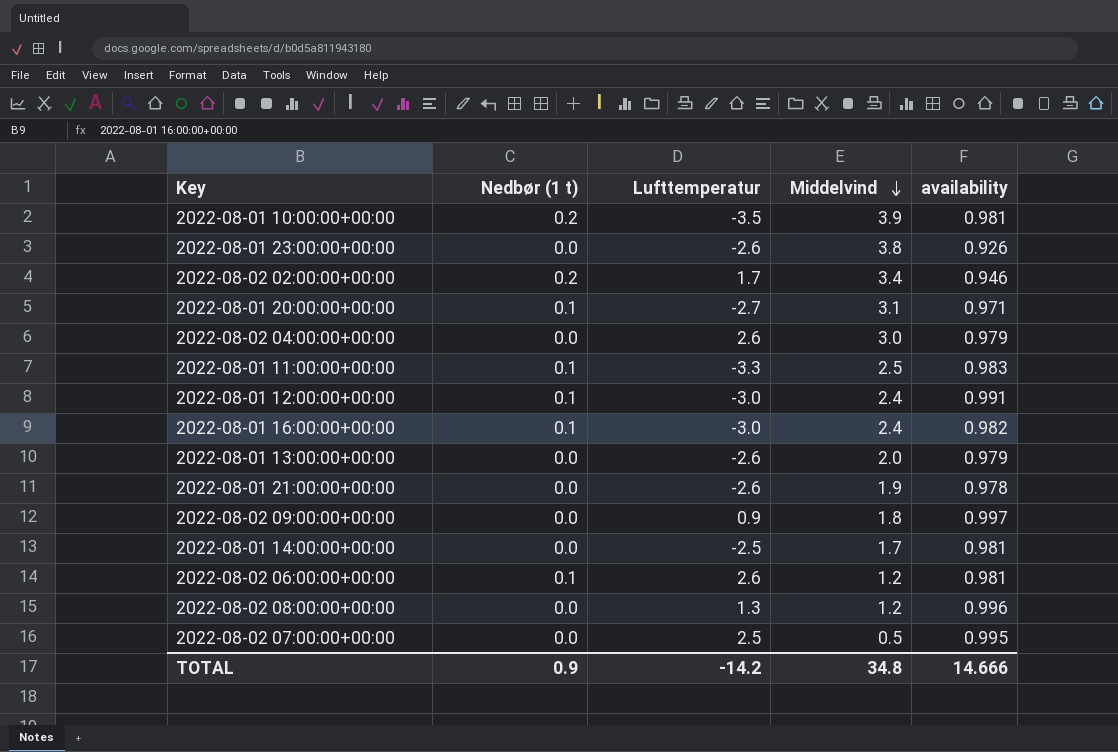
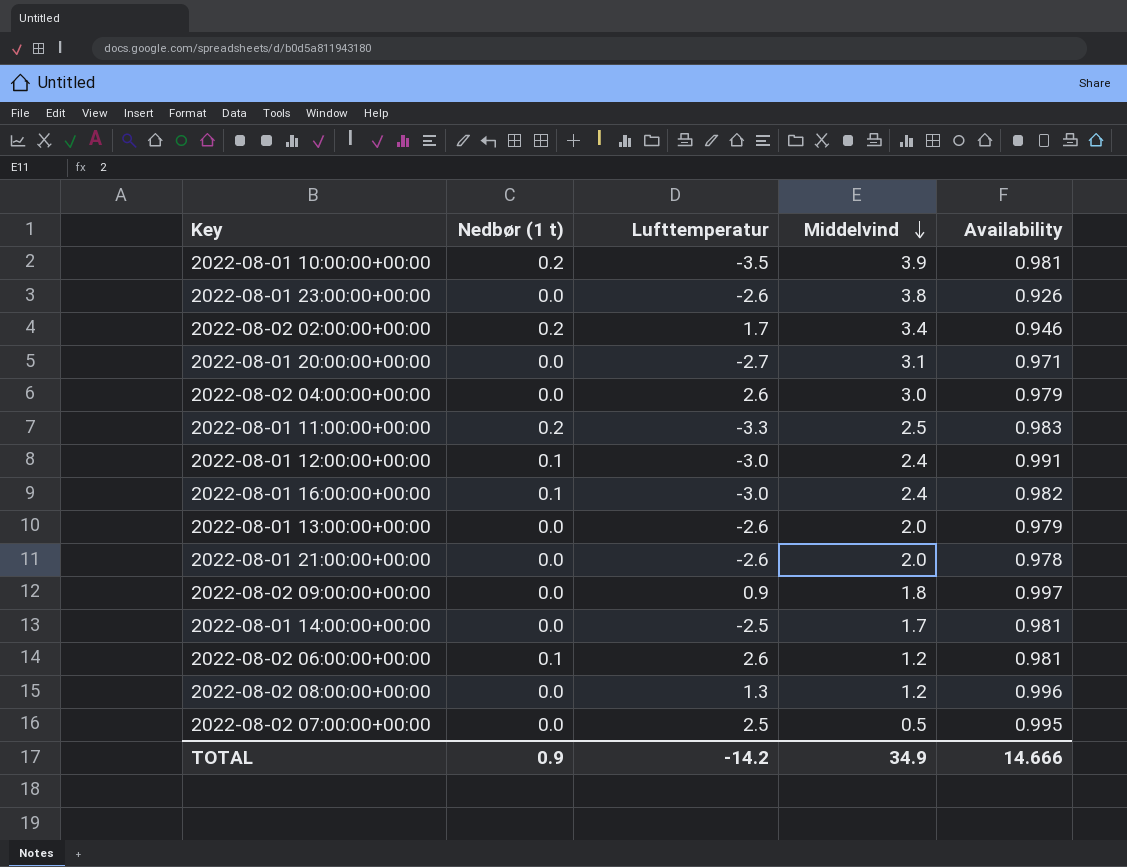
column name: availability -> Availability
2022-08-01 20:00:00+00:00 | Nedbør (1 t): 0.1 -> 0.0
2022-08-01 11:00:00+00:00 | Nedbør (1 t): 0.1 -> 0.2
2022-08-01 21:00:00+00:00 | Middelvind: 1.9 -> 2.0
TOTAL | Middelvind: 34.8 -> 34.9

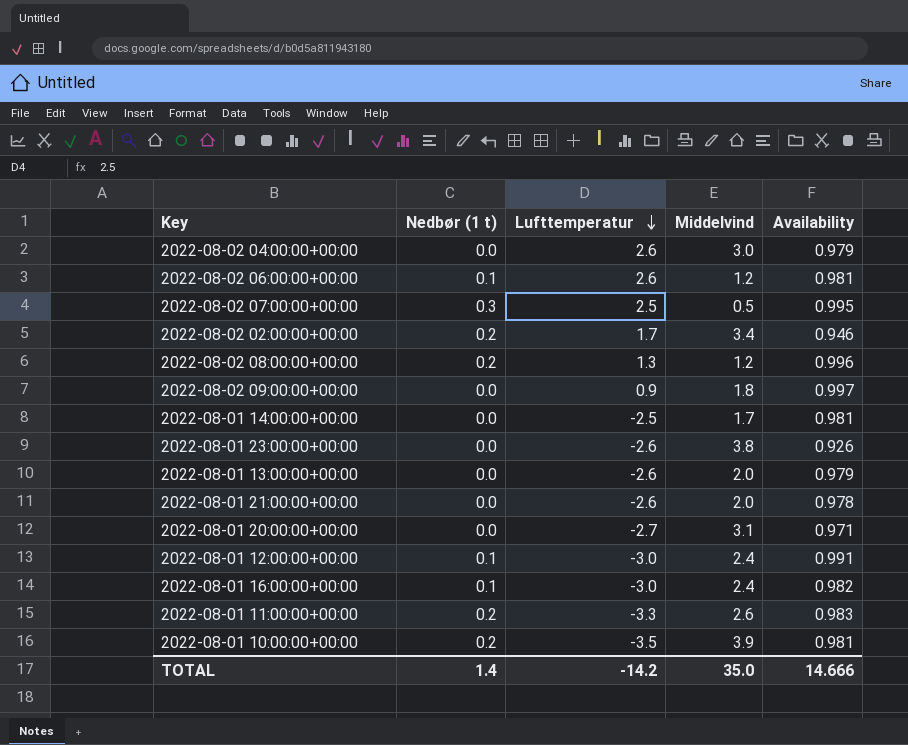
row order: Middelvind descending -> Lufttemperatur descending
2022-08-02 07:00:00+00:00 | Nedbør (1 t): 0.0 -> 0.3
2022-08-02 08:00:00+00:00 | Nedbør (1 t): 0.0 -> 0.2
2022-08-01 11:00:00+00:00 | Middelvind: 2.5 -> 2.6
TOTAL | Nedbør (1 t): 0.9 -> 1.4
TOTAL | Middelvind: 34.9 -> 35.0

